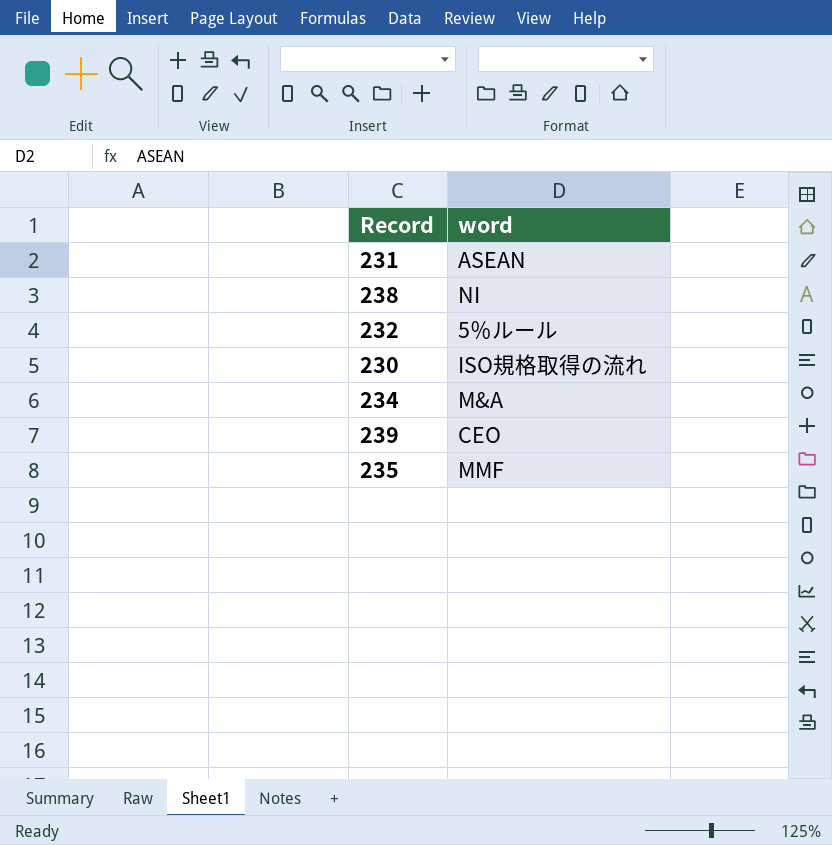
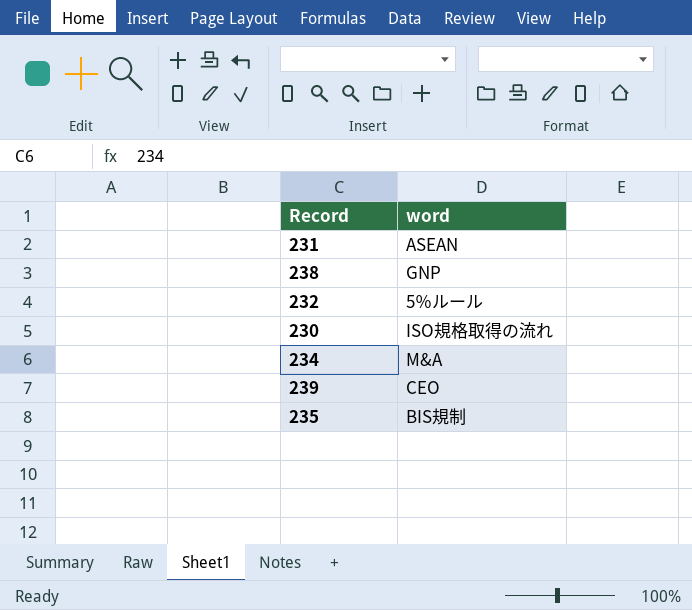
238 | word: NI -> GNP
235 | word: MMF -> BIS規制

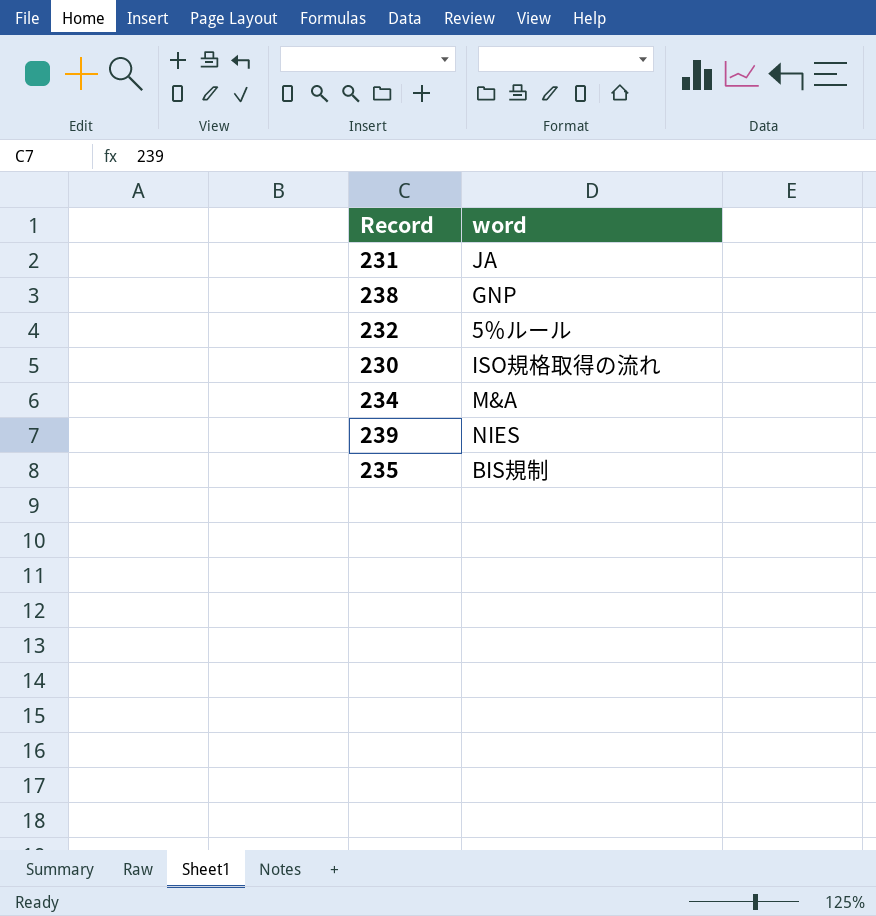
231 | word: ASEAN -> JA
239 | word: CEO -> NIES

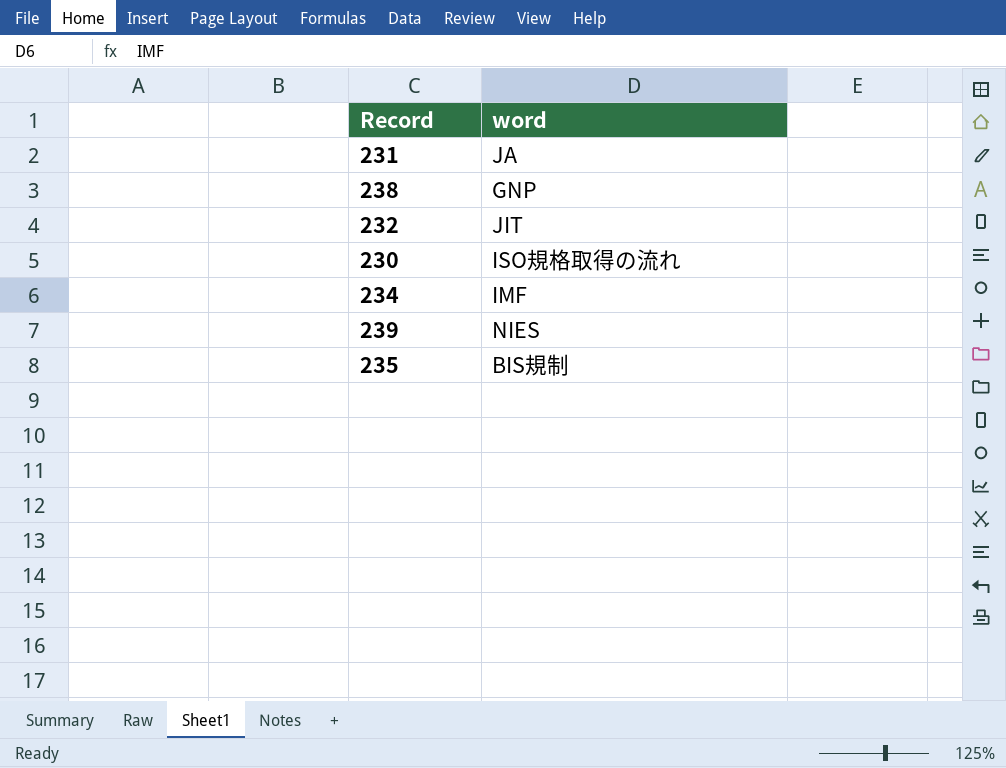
232 | word: 5％ルール -> JIT
234 | word: M&A -> IMF

